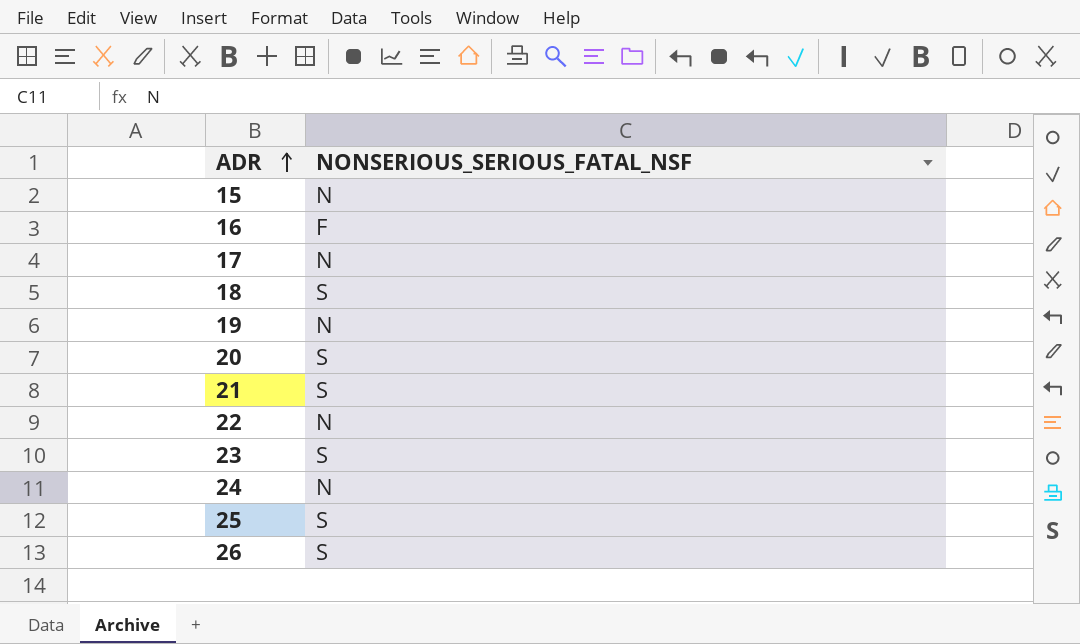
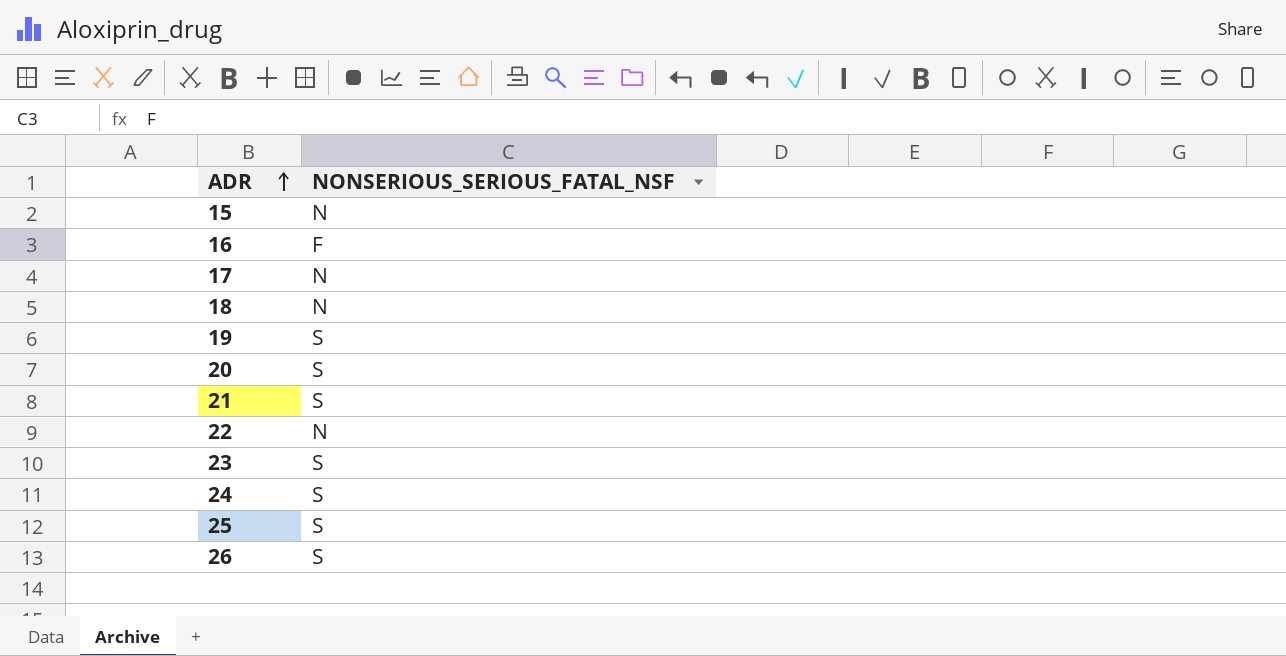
18 | NONSERIOUS_SERIOUS_FATAL_NSF: S -> N
19 | NONSERIOUS_SERIOUS_FATAL_NSF: N -> S
24 | NONSERIOUS_SERIOUS_FATAL_NSF: N -> S

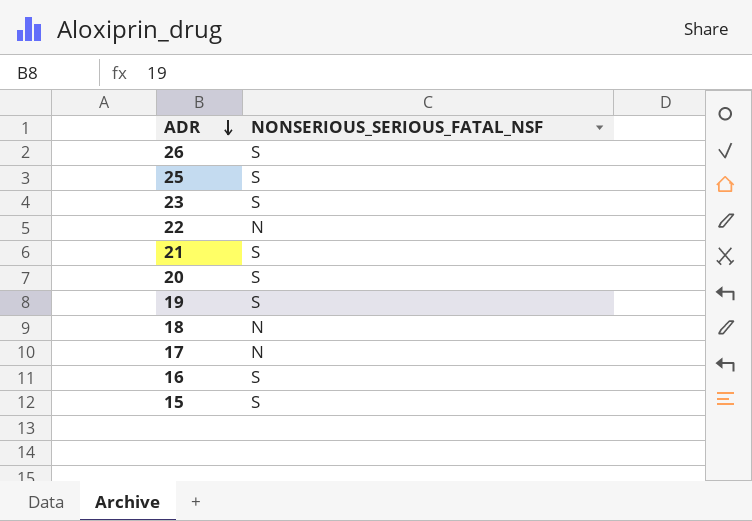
row order: ADR ascending -> ADR descending
row 24: S -> none
16 | NONSERIOUS_SERIOUS_FATAL_NSF: F -> S
15 | NONSERIOUS_SERIOUS_FATAL_NSF: N -> S

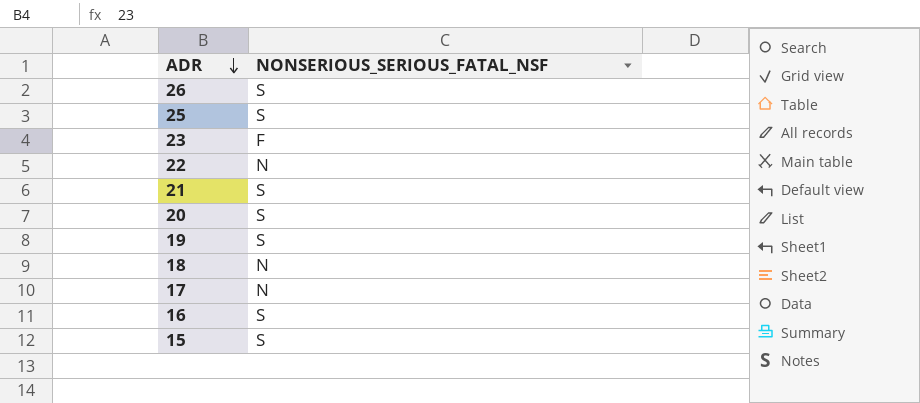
23 | NONSERIOUS_SERIOUS_FATAL_NSF: S -> F

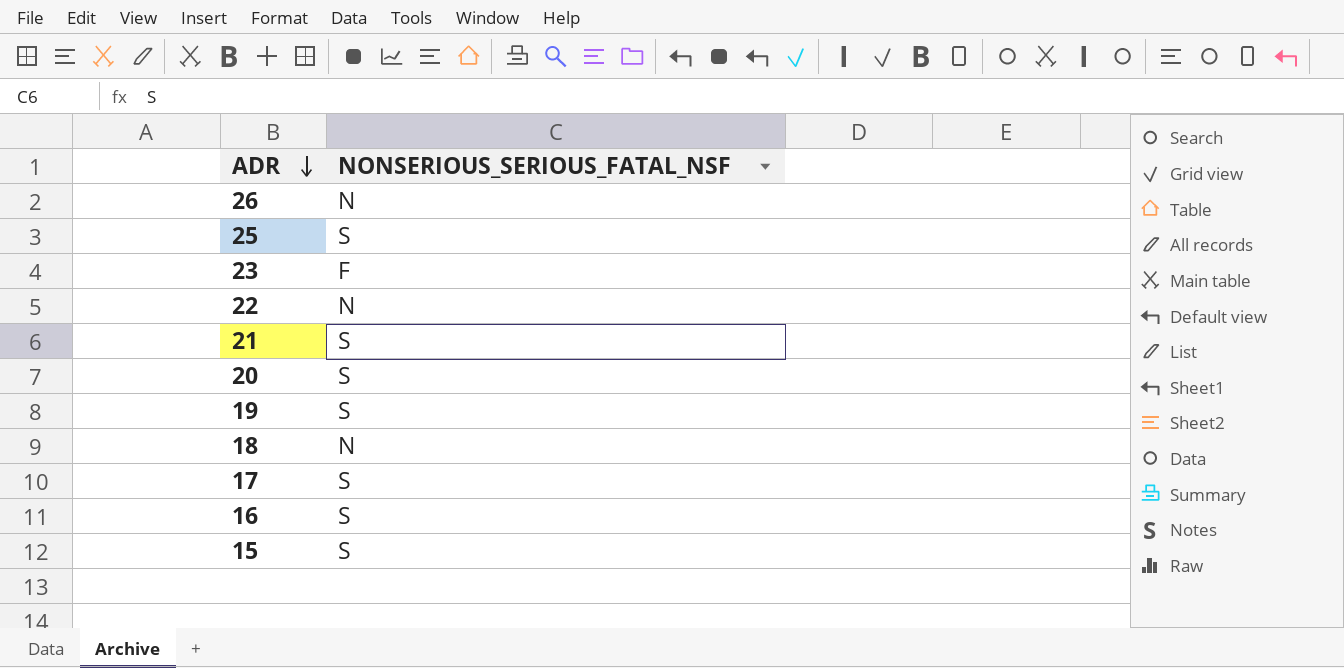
26 | NONSERIOUS_SERIOUS_FATAL_NSF: S -> N
17 | NONSERIOUS_SERIOUS_FATAL_NSF: N -> S

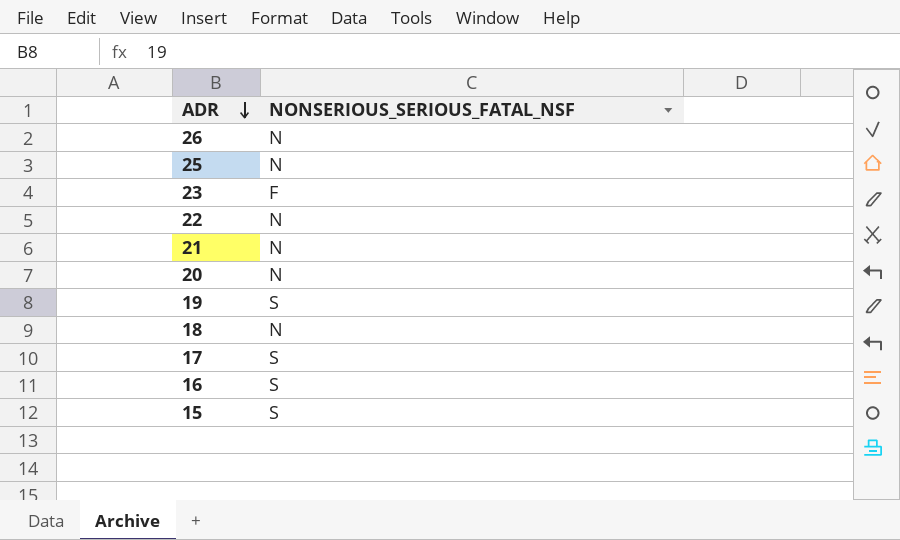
25 | NONSERIOUS_SERIOUS_FATAL_NSF: S -> N
21 | NONSERIOUS_SERIOUS_FATAL_NSF: S -> N
20 | NONSERIOUS_SERIOUS_FATAL_NSF: S -> N

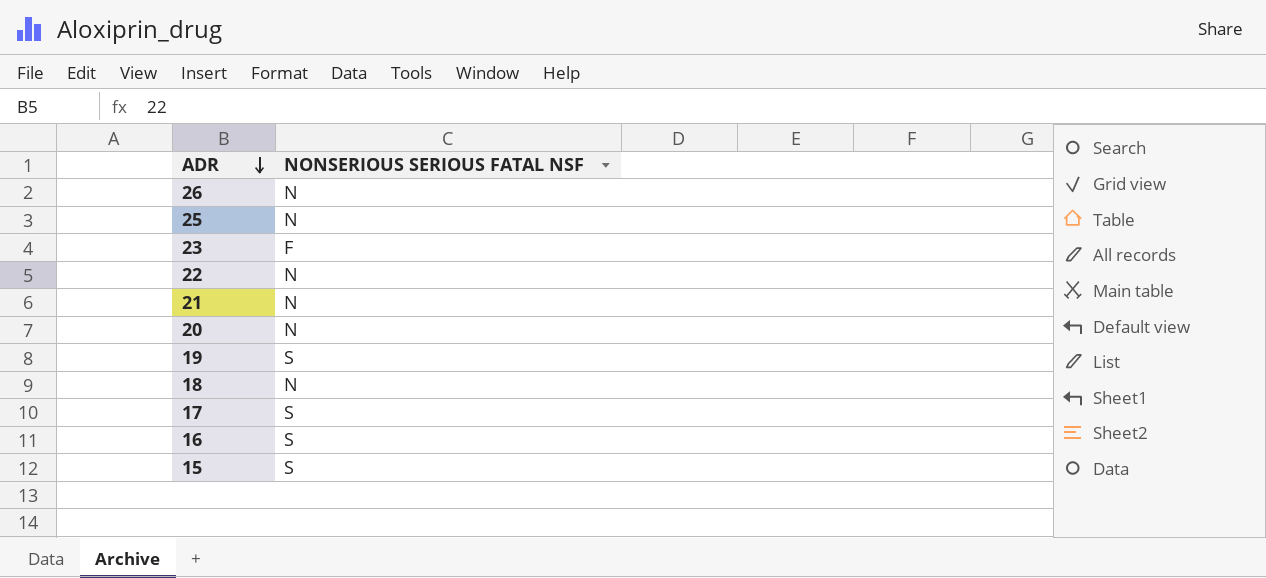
column name: NONSERIOUS_SERIOUS_FATAL_NSF -> NONSERIOUS SERIOUS FATAL NSF

